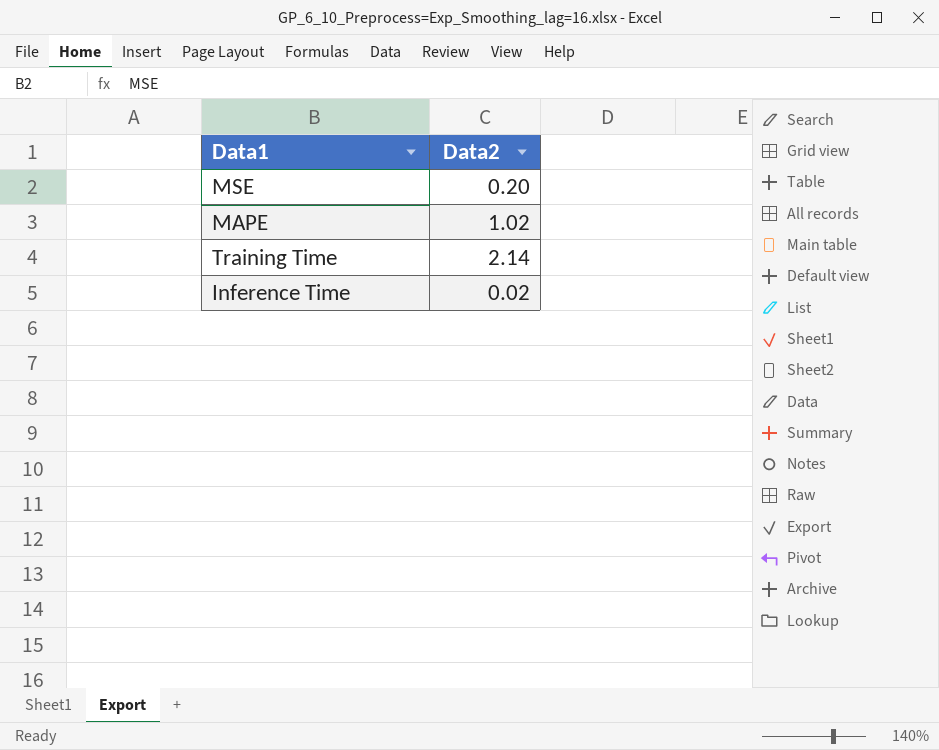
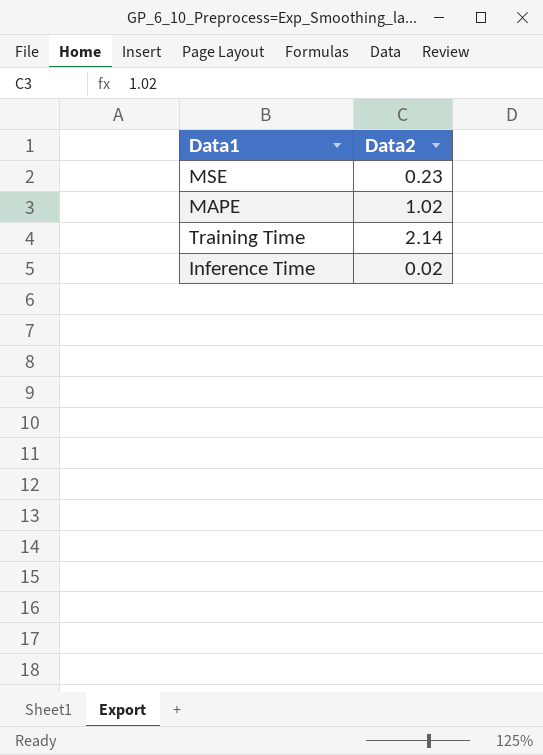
MSE | Data2: 0.20 -> 0.23

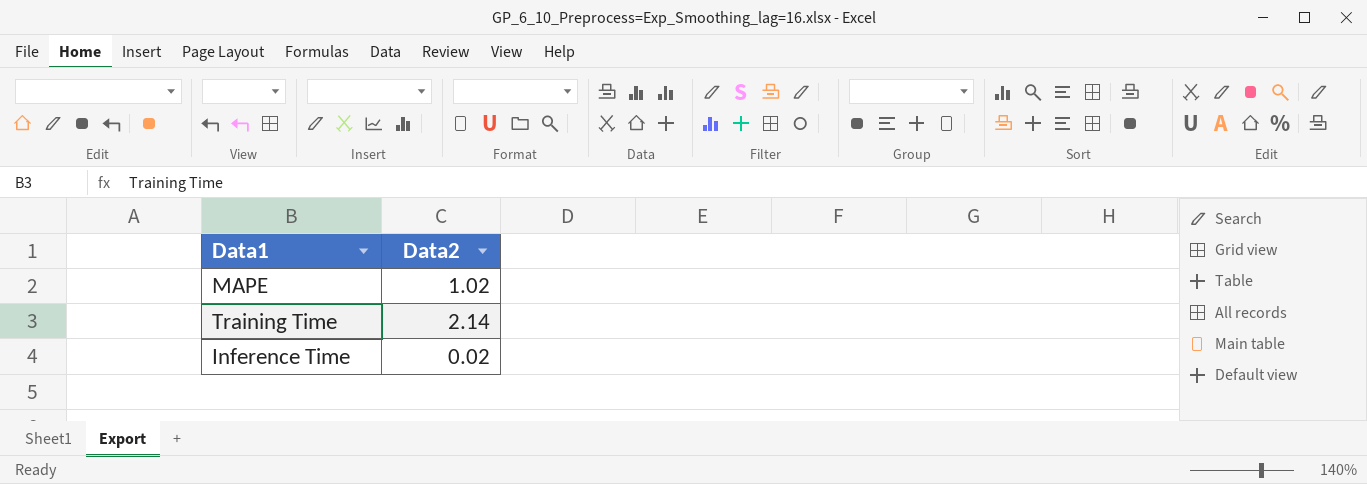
row MSE: 0.23 -> none

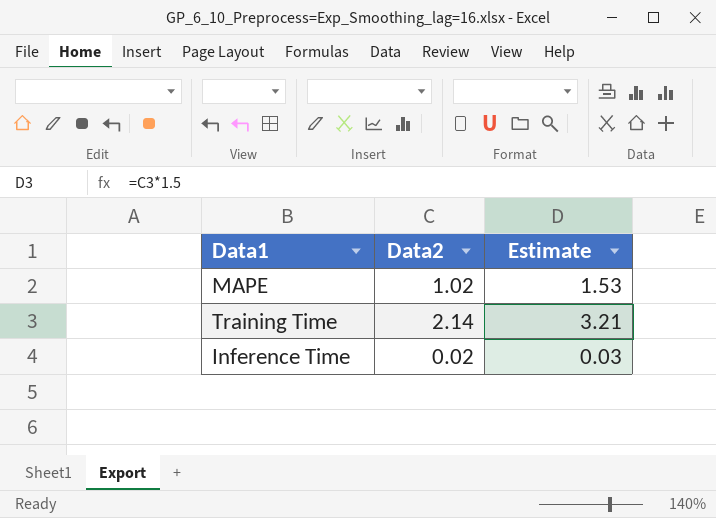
column Estimate | formula: none -> [Data2] * 1.5

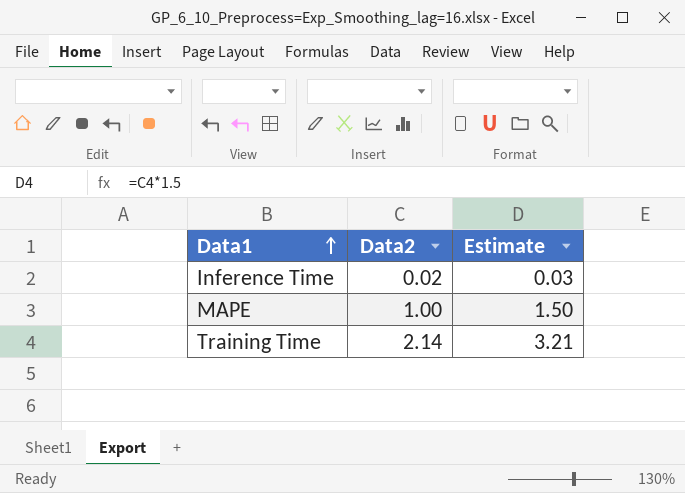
row order: none -> Data1 ascending
MAPE | Data2: 1.02 -> 1.00
MAPE | Estimate: 1.53 -> 1.50

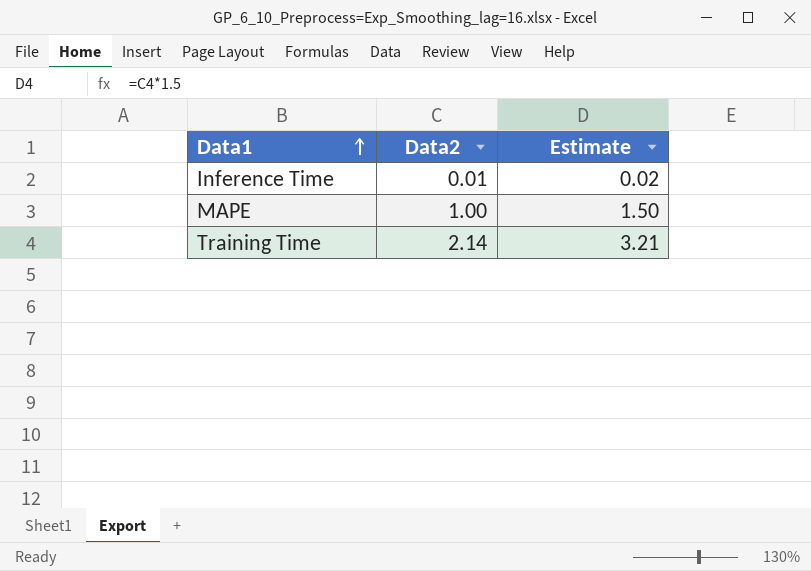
Inference Time | Data2: 0.02 -> 0.01
Inference Time | Estimate: 0.03 -> 0.02

